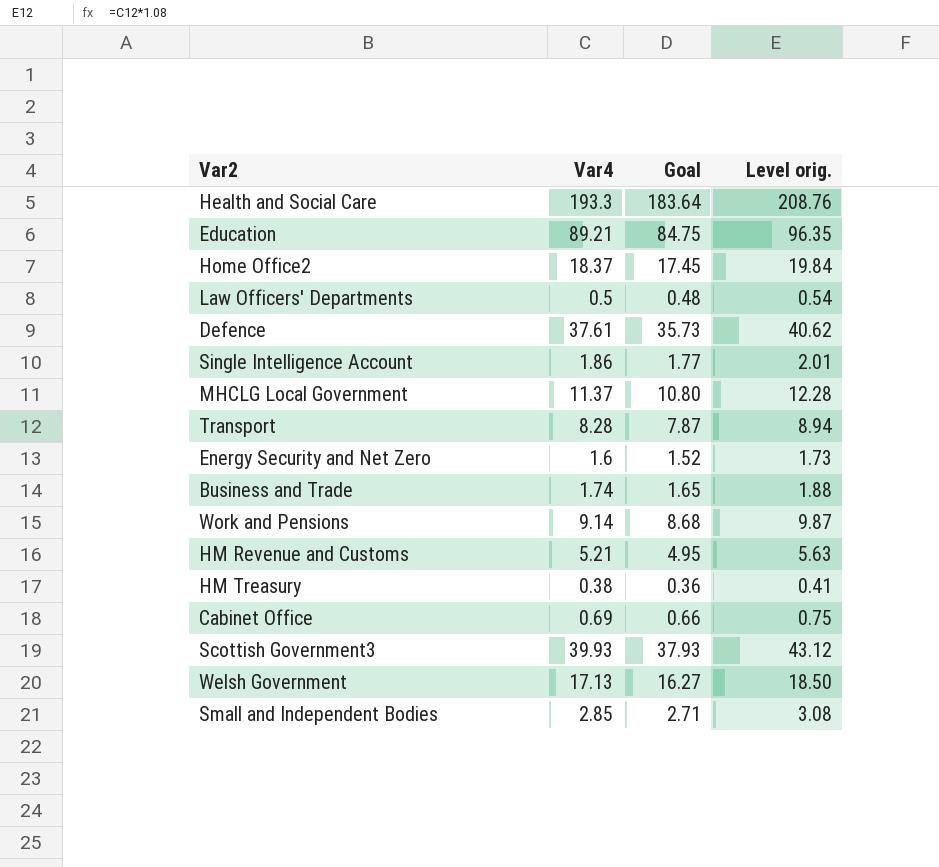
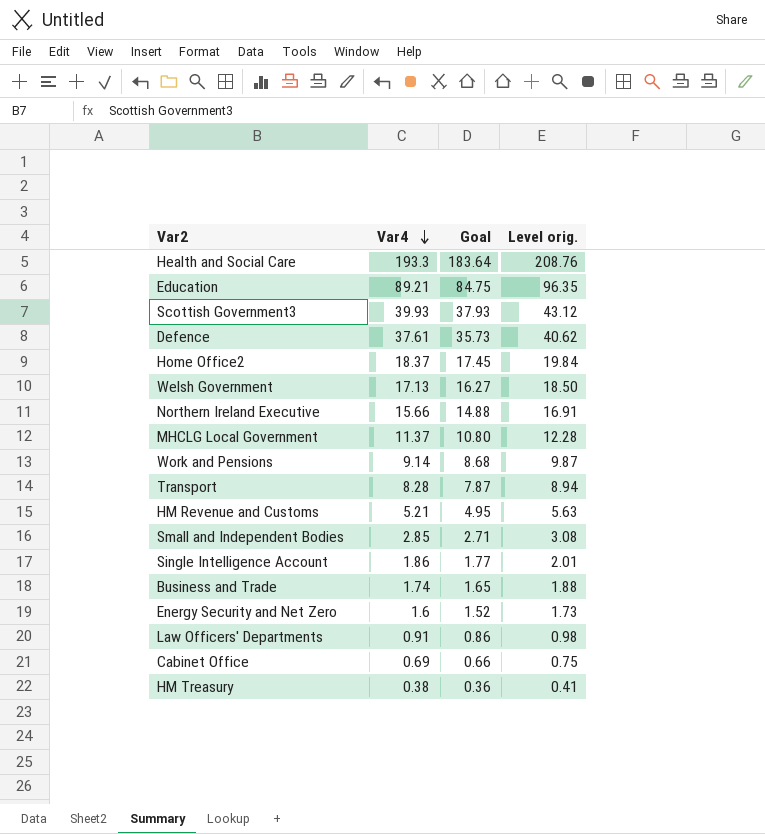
row order: none -> Var4 descending
row Northern Ireland Executive: none -> 15.66 | 14.88 | 16.91
Law Officers' Departments | Var4: 0.5 -> 0.91
Law Officers' Departments | Goal: 0.48 -> 0.86
Law Officers' Departments | Level orig.: 0.54 -> 0.98

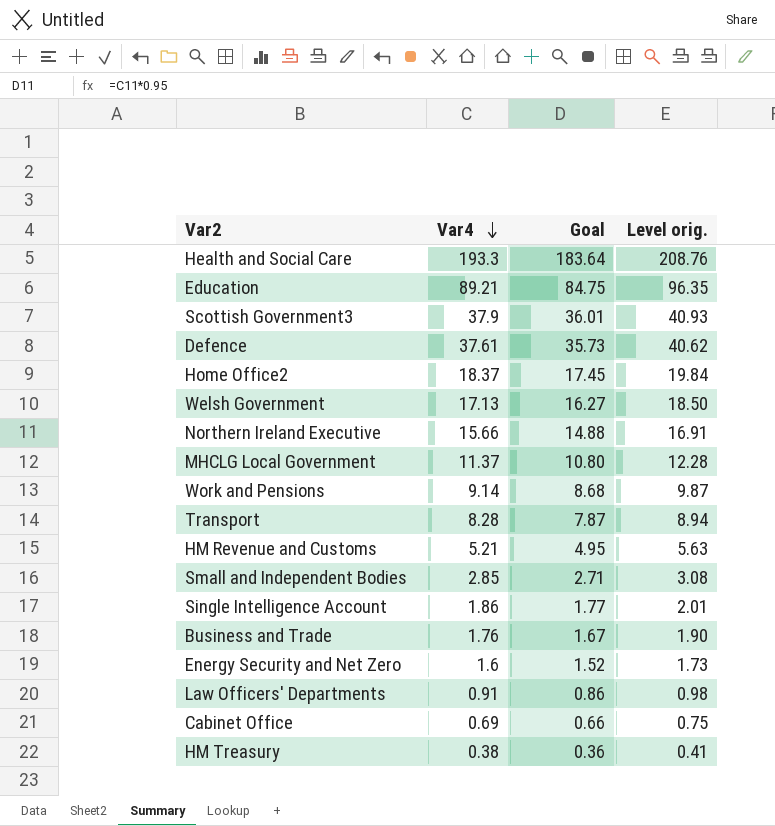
Scottish Government3 | Var4: 39.93 -> 37.9
Scottish Government3 | Goal: 37.93 -> 36.01
Scottish Government3 | Level orig.: 43.12 -> 40.93
Business and Trade | Var4: 1.74 -> 1.76
Business and Trade | Goal: 1.65 -> 1.67
Business and Trade | Level orig.: 1.88 -> 1.90

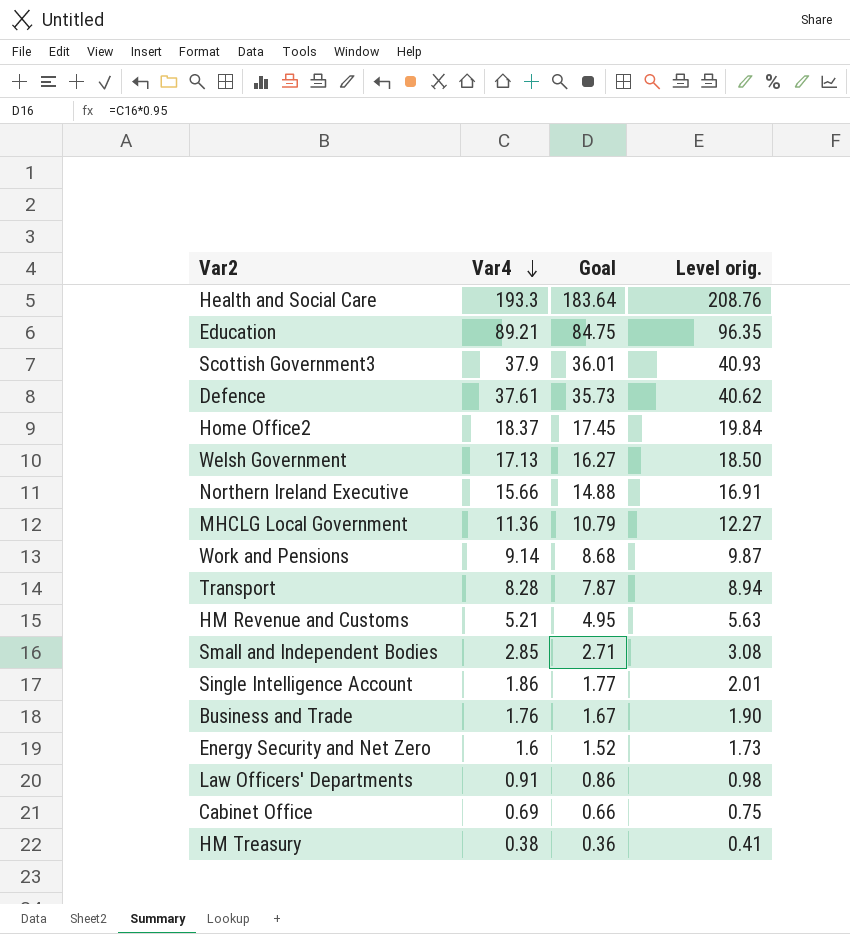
MHCLG Local Government | Var4: 11.37 -> 11.36
MHCLG Local Government | Goal: 10.80 -> 10.79
MHCLG Local Government | Level orig.: 12.28 -> 12.27

